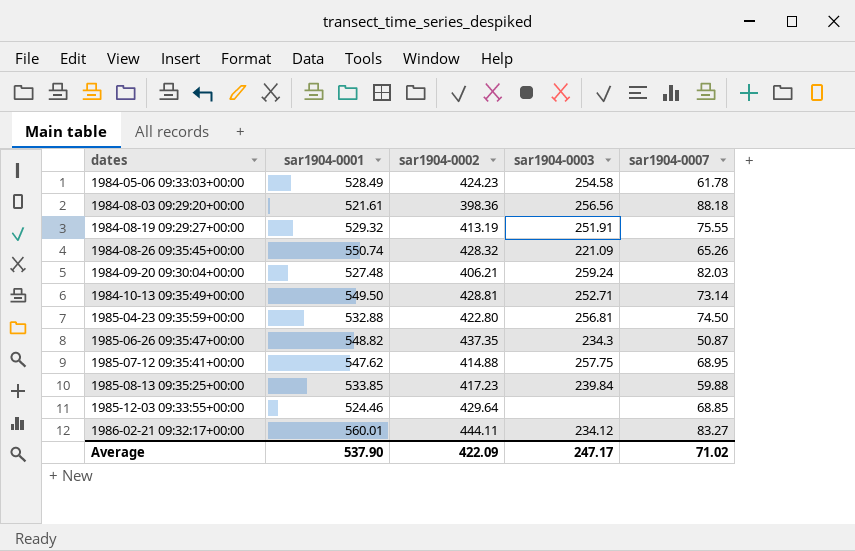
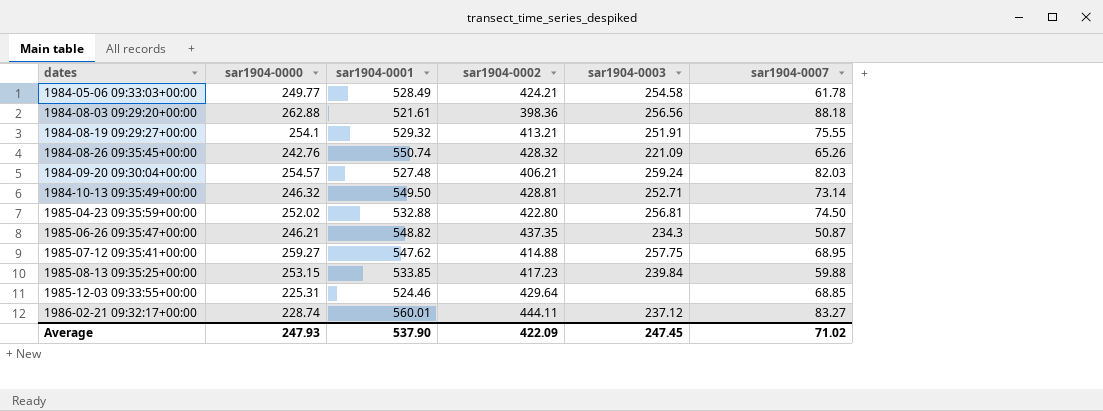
column sar1904-0000 | position: none -> 2
1984-05-06 09:33:03+00:00 | sar1904-0002: 424.23 -> 424.21
1984-08-19 09:29:27+00:00 | sar1904-0002: 413.19 -> 413.21
1986-02-21 09:32:17+00:00 | sar1904-0003: 234.12 -> 237.12
Average | sar1904-0003: 247.17 -> 247.45

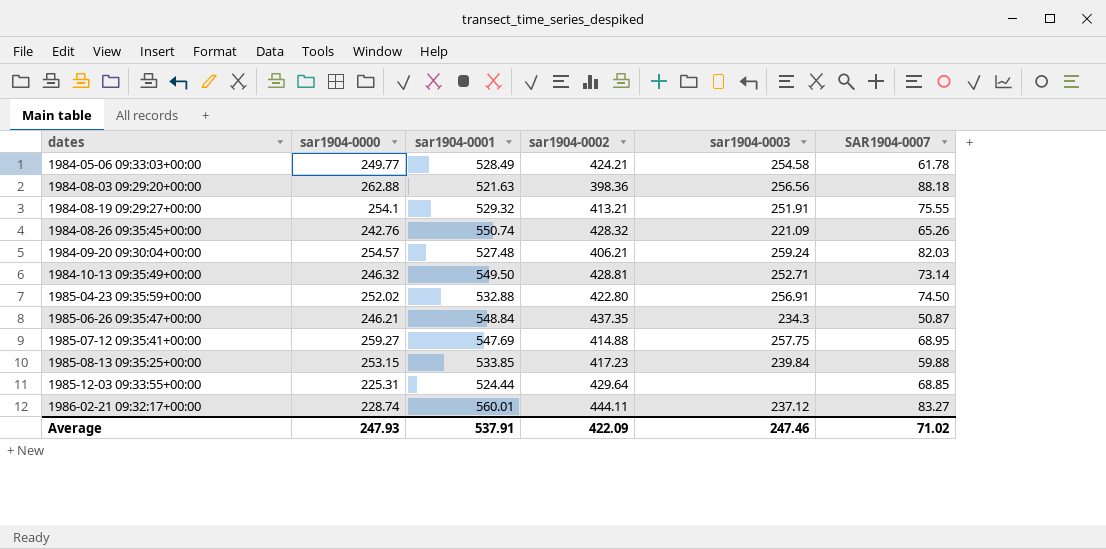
column name: sar1904-0007 -> SAR1904-0007
1984-08-03 09:29:20+00:00 | sar1904-0001: 521.61 -> 521.63
1985-04-23 09:35:59+00:00 | sar1904-0003: 256.81 -> 256.91
1985-06-26 09:35:47+00:00 | sar1904-0001: 548.82 -> 548.84
1985-07-12 09:35:41+00:00 | sar1904-0001: 547.62 -> 547.69
1985-12-03 09:33:55+00:00 | sar1904-0001: 524.46 -> 524.44
Average | sar1904-0001: 537.90 -> 537.91
Average | sar1904-0003: 247.45 -> 247.46

